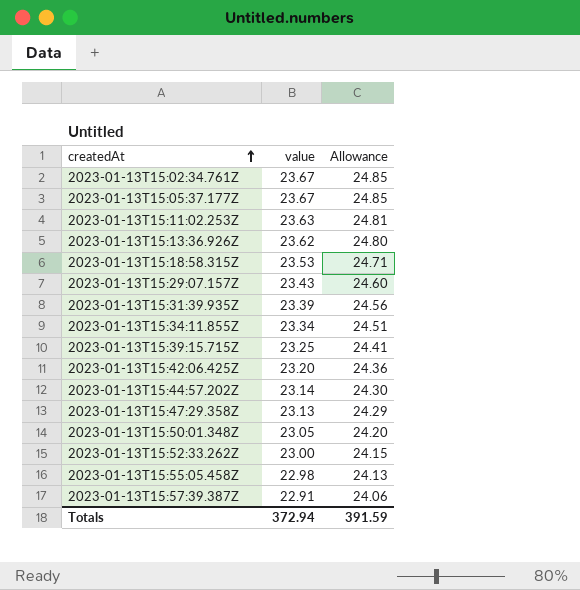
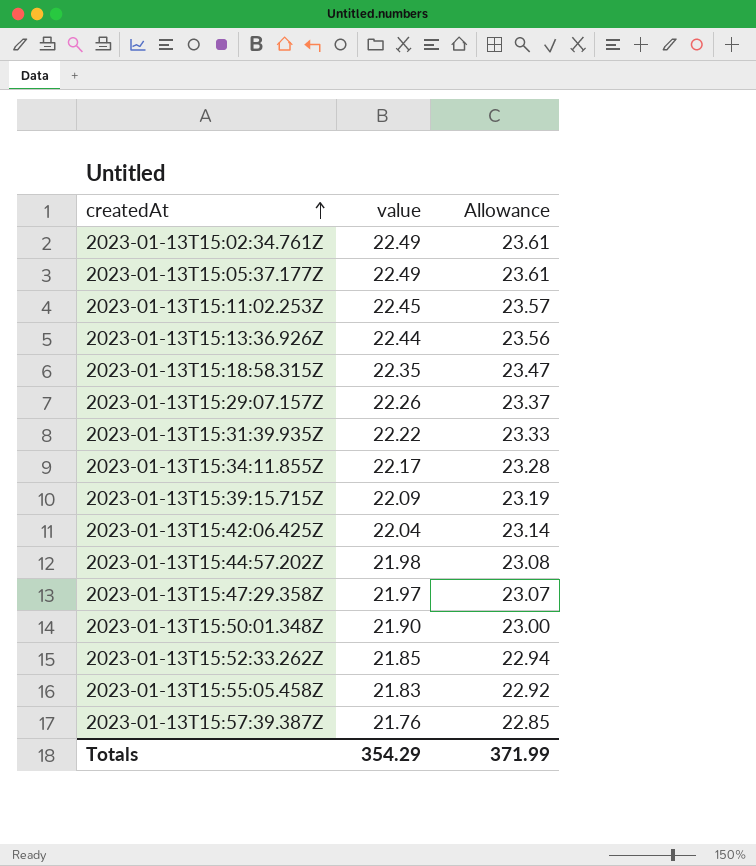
2023-01-13T15:02:34.761Z | value: 23.67 -> 22.49
2023-01-13T15:02:34.761Z | Allowance: 24.85 -> 23.61
2023-01-13T15:05:37.177Z | value: 23.67 -> 22.49
2023-01-13T15:05:37.177Z | Allowance: 24.85 -> 23.61
2023-01-13T15:11:02.253Z | value: 23.63 -> 22.45
2023-01-13T15:11:02.253Z | Allowance: 24.81 -> 23.57
2023-01-13T15:13:36.926Z | value: 23.62 -> 22.44
2023-01-13T15:13:36.926Z | Allowance: 24.80 -> 23.56
2023-01-13T15:18:58.315Z | value: 23.53 -> 22.35
2023-01-13T15:18:58.315Z | Allowance: 24.71 -> 23.47
2023-01-13T15:29:07.157Z | value: 23.43 -> 22.26
2023-01-13T15:29:07.157Z | Allowance: 24.60 -> 23.37
2023-01-13T15:31:39.935Z | value: 23.39 -> 22.22
2023-01-13T15:31:39.935Z | Allowance: 24.56 -> 23.33
2023-01-13T15:34:11.855Z | value: 23.34 -> 22.17
2023-01-13T15:34:11.855Z | Allowance: 24.51 -> 23.28
2023-01-13T15:39:15.715Z | value: 23.25 -> 22.09
2023-01-13T15:39:15.715Z | Allowance: 24.41 -> 23.19
2023-01-13T15:42:06.425Z | value: 23.20 -> 22.04
2023-01-13T15:42:06.425Z | Allowance: 24.36 -> 23.14
2023-01-13T15:44:57.202Z | value: 23.14 -> 21.98
2023-01-13T15:44:57.202Z | Allowance: 24.30 -> 23.08
2023-01-13T15:47:29.358Z | value: 23.13 -> 21.97
2023-01-13T15:47:29.358Z | Allowance: 24.29 -> 23.07
2023-01-13T15:50:01.348Z | value: 23.05 -> 21.90
2023-01-13T15:50:01.348Z | Allowance: 24.20 -> 23.00
2023-01-13T15:52:33.262Z | value: 23.00 -> 21.85
2023-01-13T15:52:33.262Z | Allowance: 24.15 -> 22.94
2023-01-13T15:55:05.458Z | value: 22.98 -> 21.83
2023-01-13T15:55:05.458Z | Allowance: 24.13 -> 22.92
2023-01-13T15:57:39.387Z | value: 22.91 -> 21.76
2023-01-13T15:57:39.387Z | Allowance: 24.06 -> 22.85
Totals | value: 372.94 -> 354.29
Totals | Allowance: 391.59 -> 371.99

